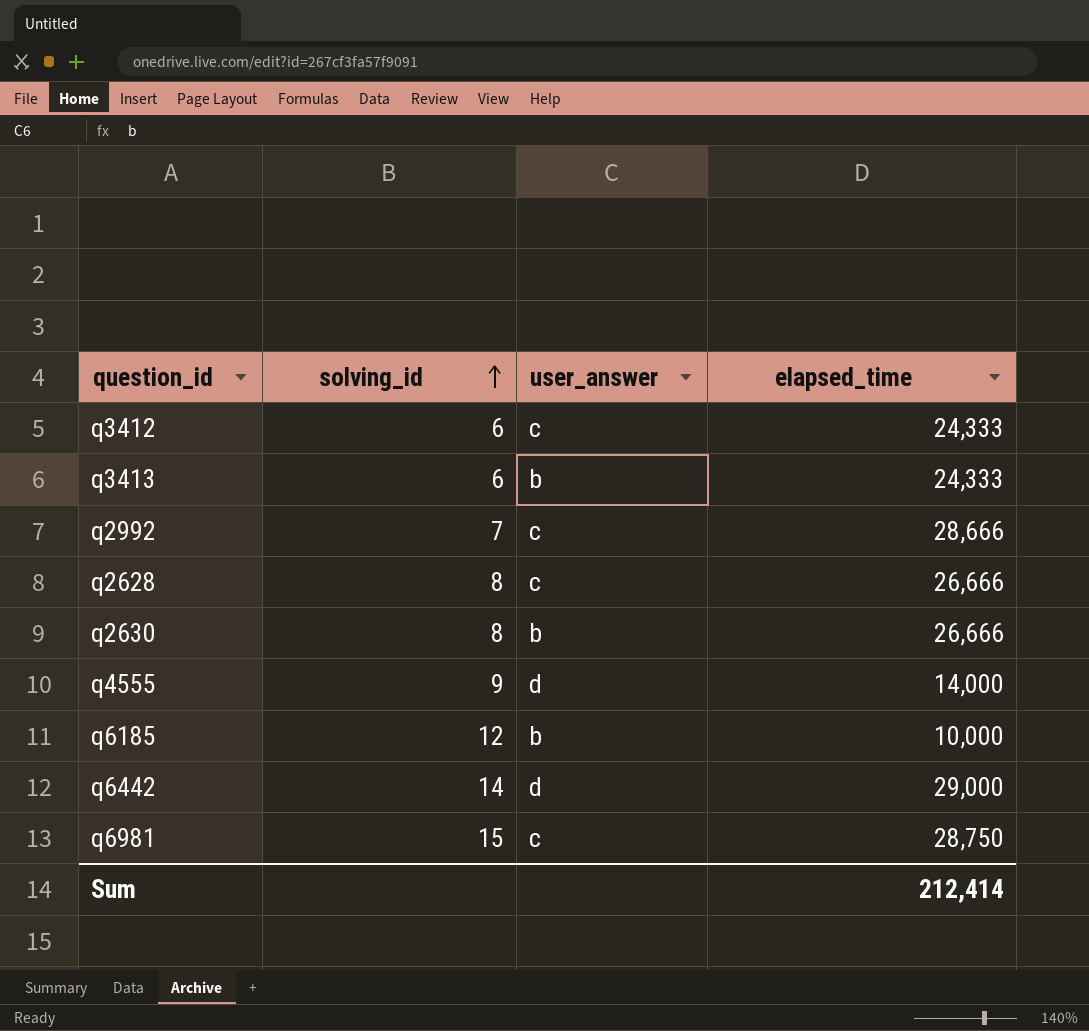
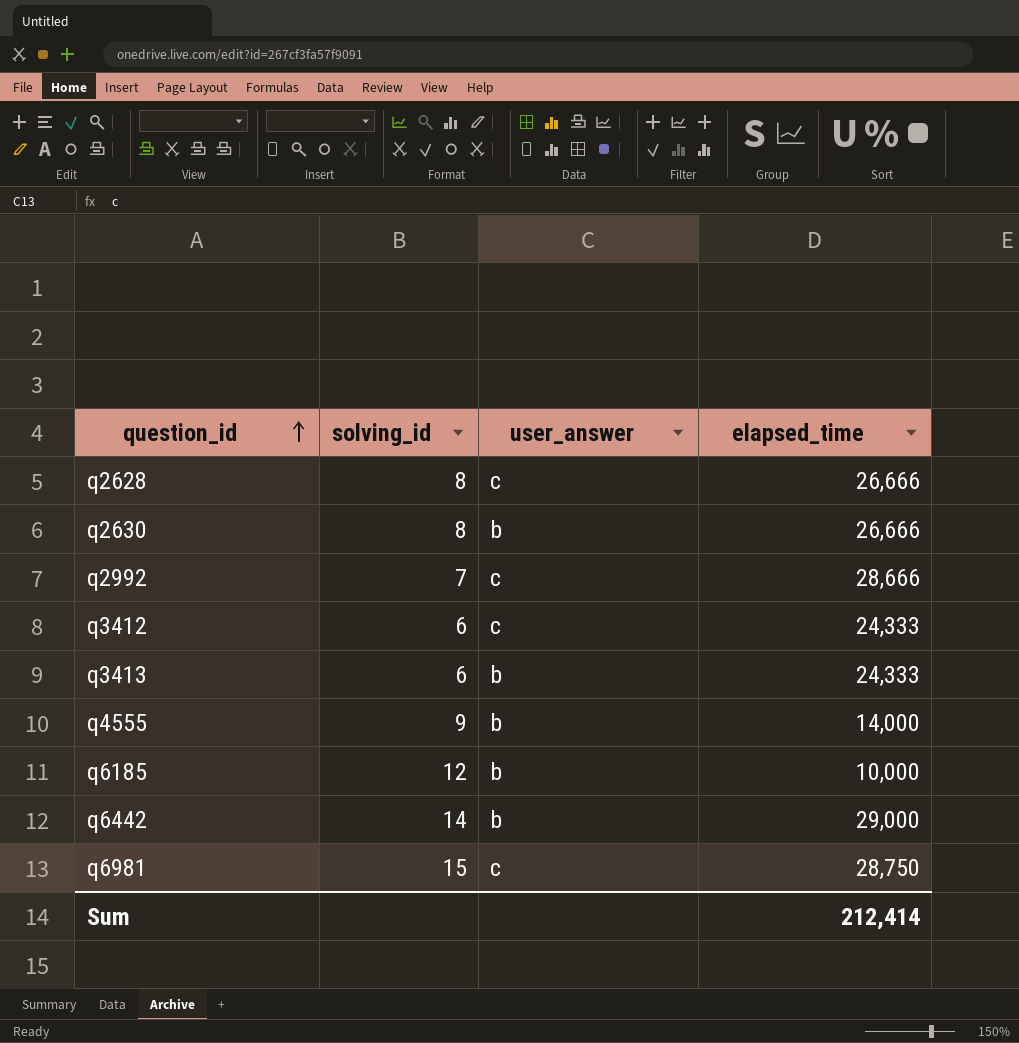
row order: solving_id ascending -> question_id ascending
q4555 | user_answer: d -> b
q6442 | user_answer: d -> b

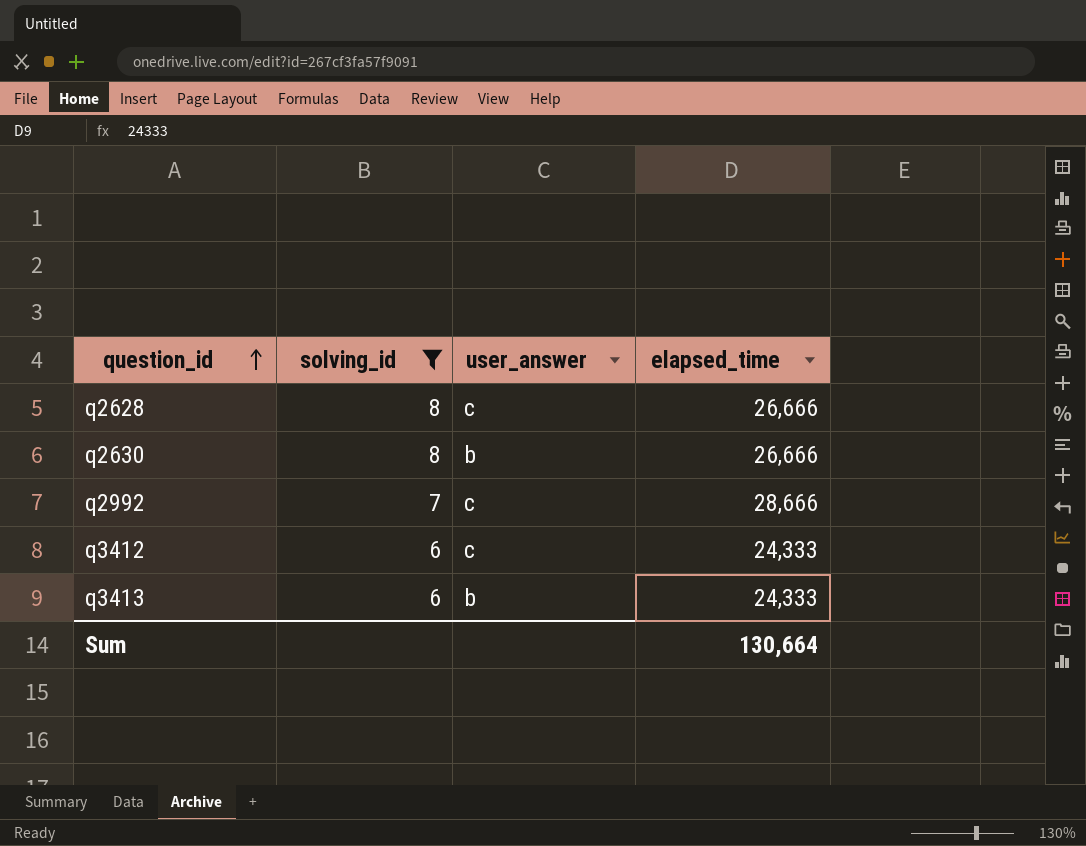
filter: none -> solving_id <= 8
Sum | elapsed_time: 212,414 -> 130,664

